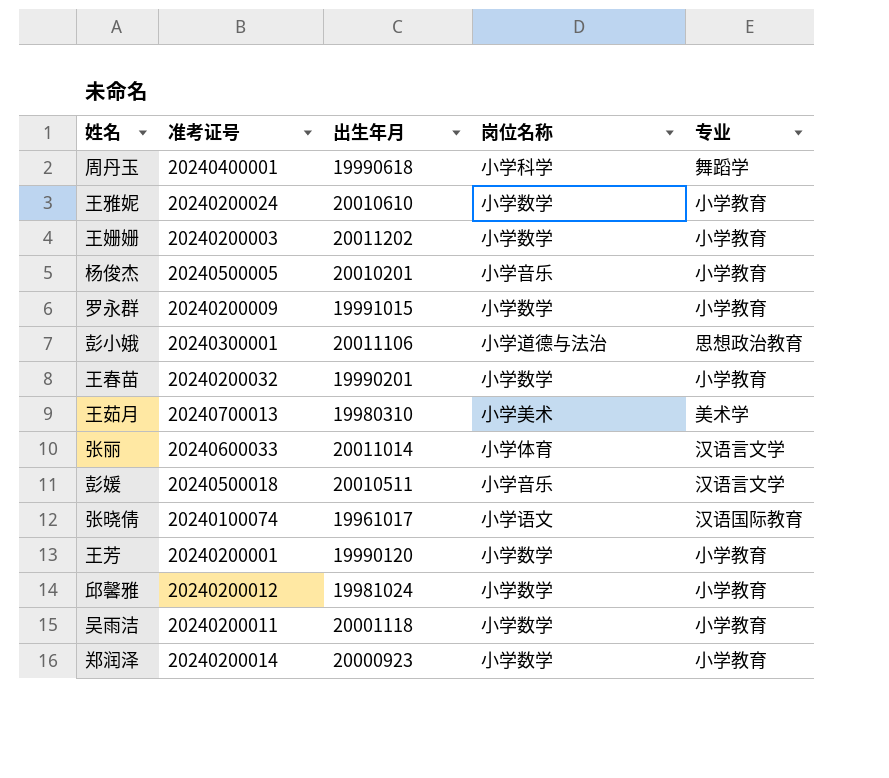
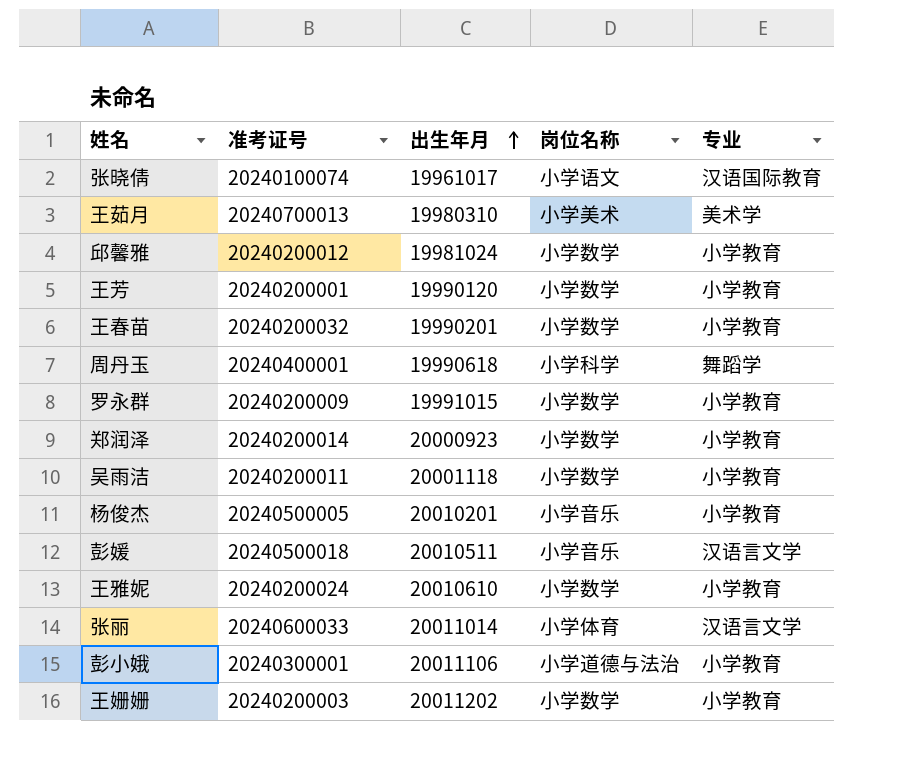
row order: none -> 出生年月 ascending
彭小娥 | 专业: 思想政治教育 -> 小学教育

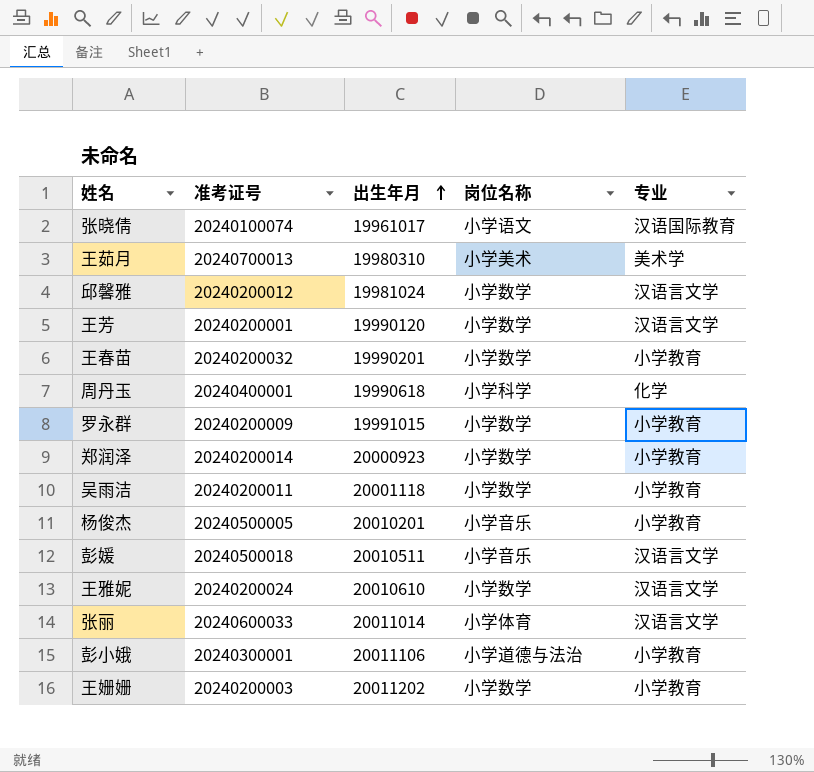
邱馨雅 | 专业: 小学教育 -> 汉语言文学
王芳 | 专业: 小学教育 -> 汉语言文学
周丹玉 | 专业: 舞蹈学 -> 化学
王雅妮 | 专业: 小学教育 -> 汉语言文学

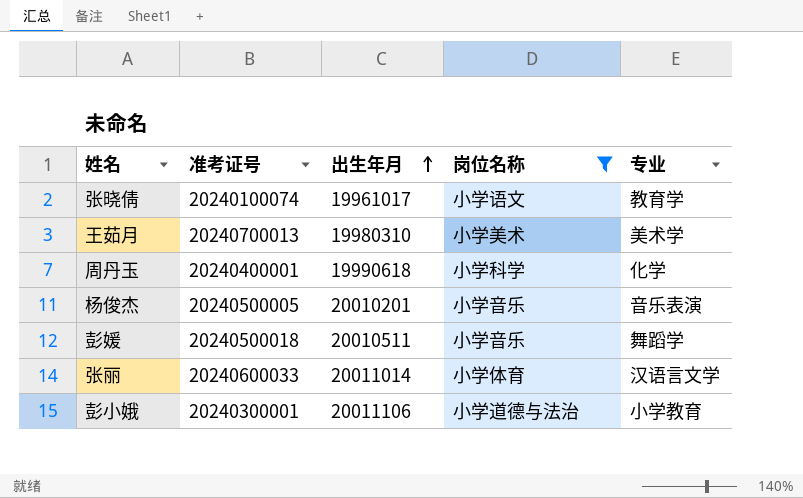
filter: none -> 岗位名称 != 小学数学
张晓倩 | 专业: 汉语国际教育 -> 教育学
杨俊杰 | 专业: 小学教育 -> 音乐表演
彭媛 | 专业: 汉语言文学 -> 舞蹈学

